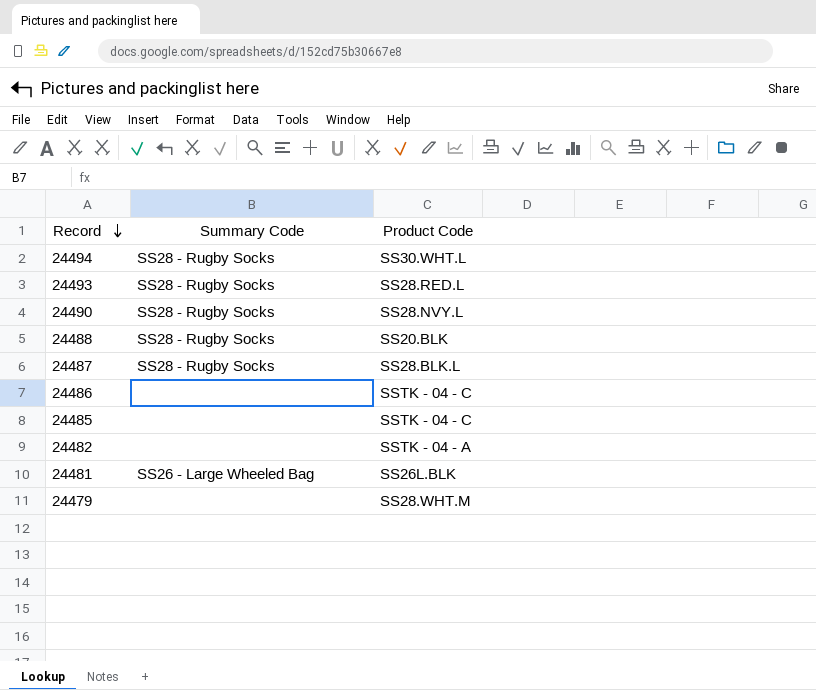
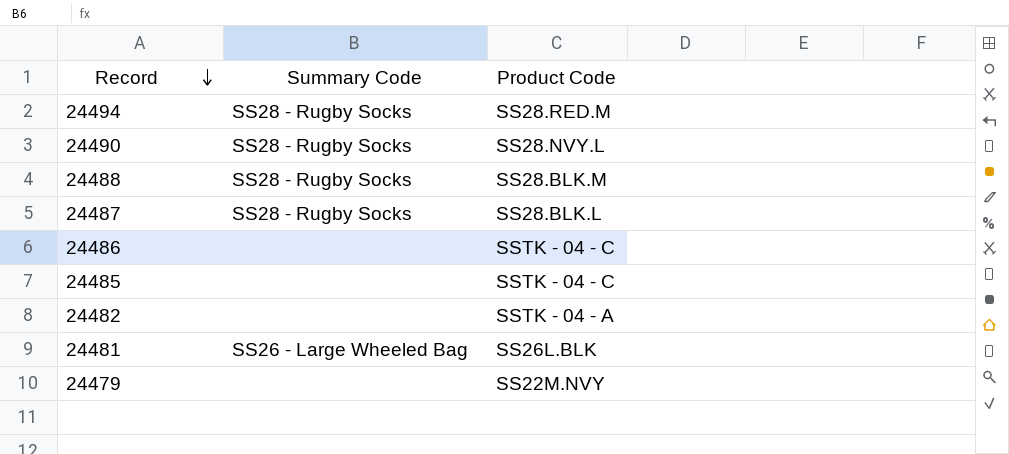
row 24493: SS28 - Rugby Socks | SS28.RED.L -> none
24494 | Product Code: SS30.WHT.L -> SS28.RED.M
24488 | Product Code: SS20.BLK -> SS28.BLK.M
24479 | Product Code: SS28.WHT.M -> SS22M.NVY

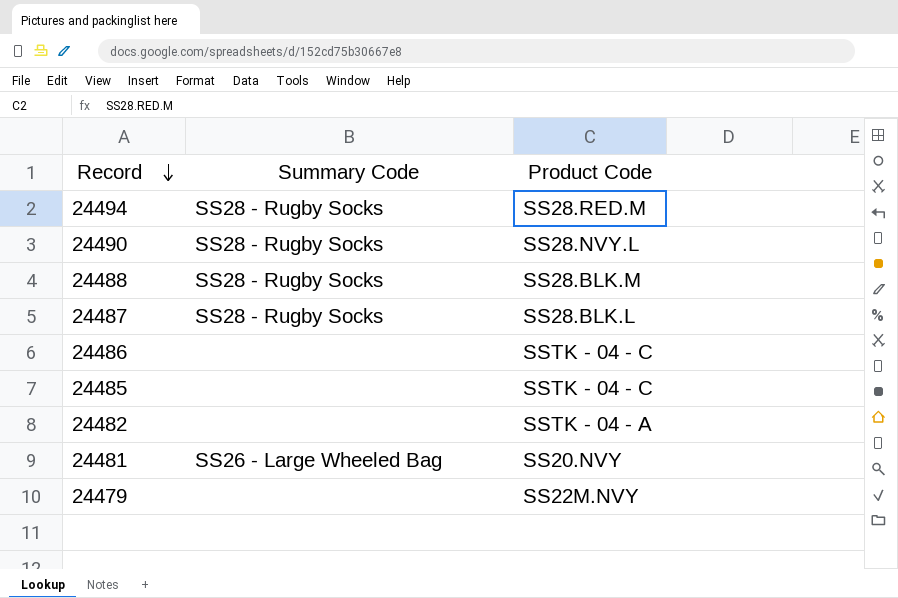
24481 | Product Code: SS26L.BLK -> SS20.NVY

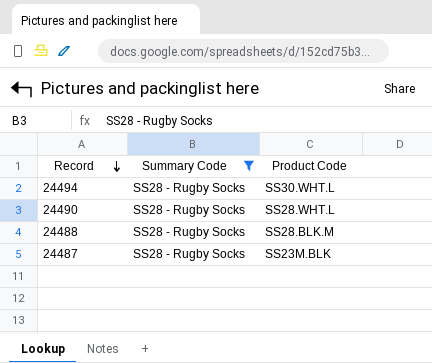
filter: none -> Summary Code = SS28 - Rugby Socks
24494 | Product Code: SS28.RED.M -> SS30.WHT.L
24490 | Product Code: SS28.NVY.L -> SS28.WHT.L
24487 | Product Code: SS28.BLK.L -> SS23M.BLK

